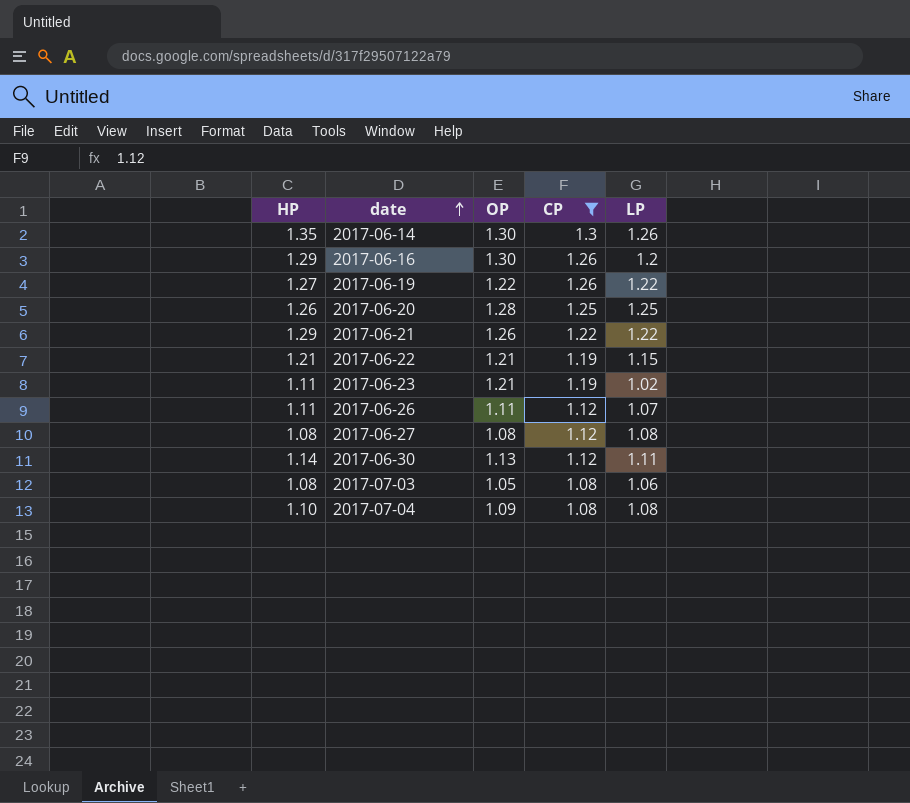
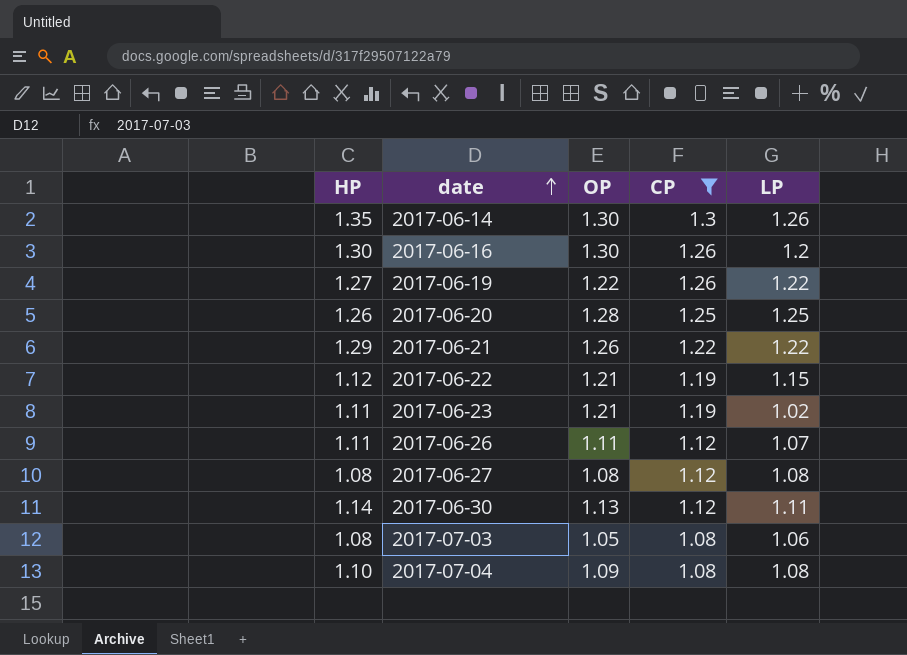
2017-06-16 | HP: 1.29 -> 1.30
2017-06-22 | HP: 1.21 -> 1.12

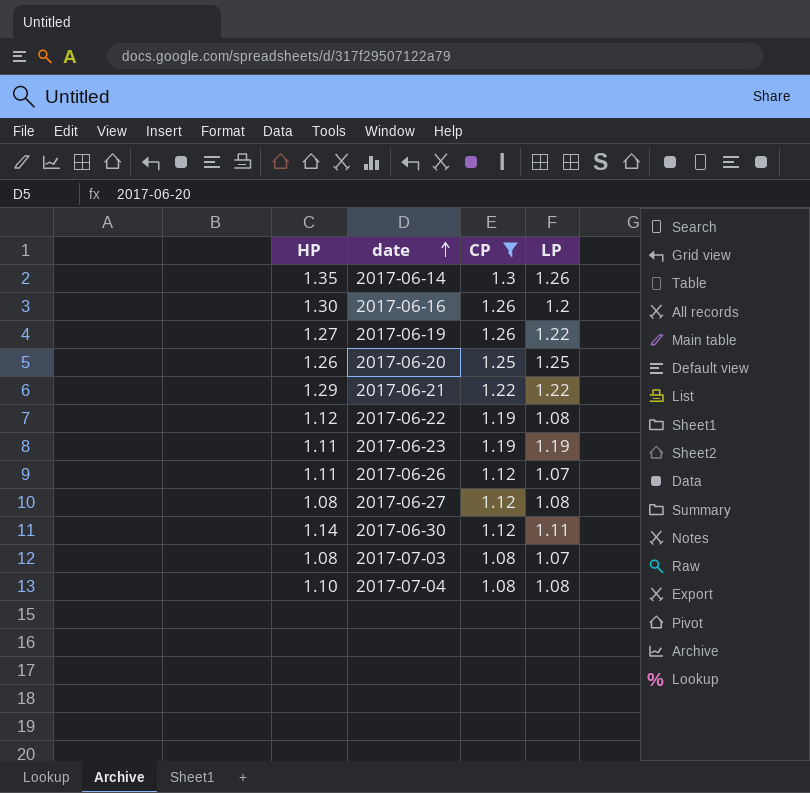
column OP | position: 3 -> none
2017-06-22 | LP: 1.15 -> 1.08
2017-06-23 | LP: 1.02 -> 1.19
2017-07-03 | LP: 1.06 -> 1.07

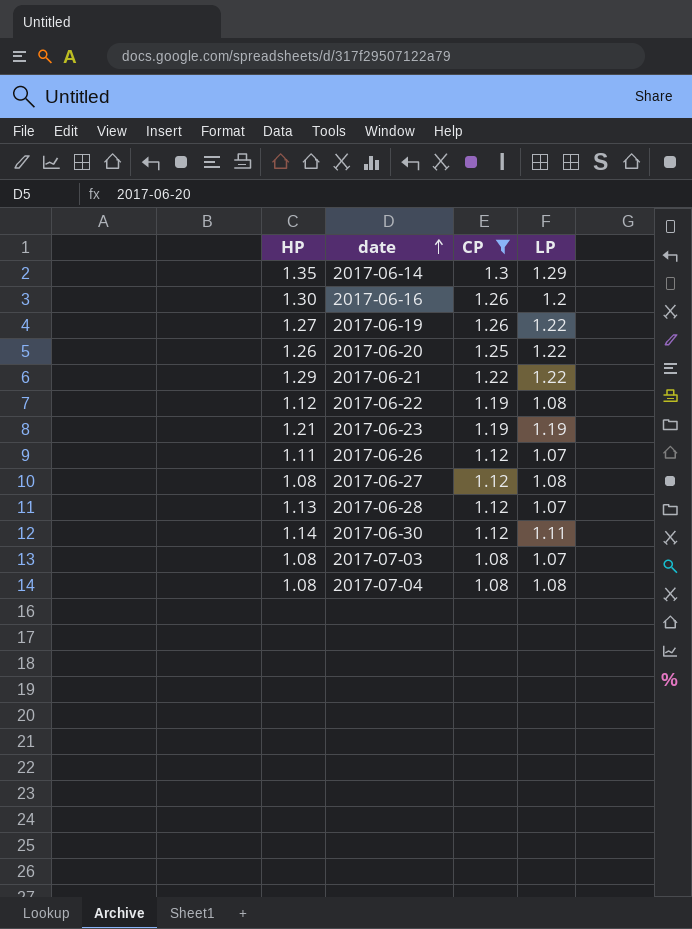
2017-06-14 | LP: 1.26 -> 1.29
2017-06-20 | LP: 1.25 -> 1.22
2017-06-23 | HP: 1.11 -> 1.21
row 2017-06-28: none -> 1.13 | 1.12 | 1.07
2017-07-04 | HP: 1.10 -> 1.08

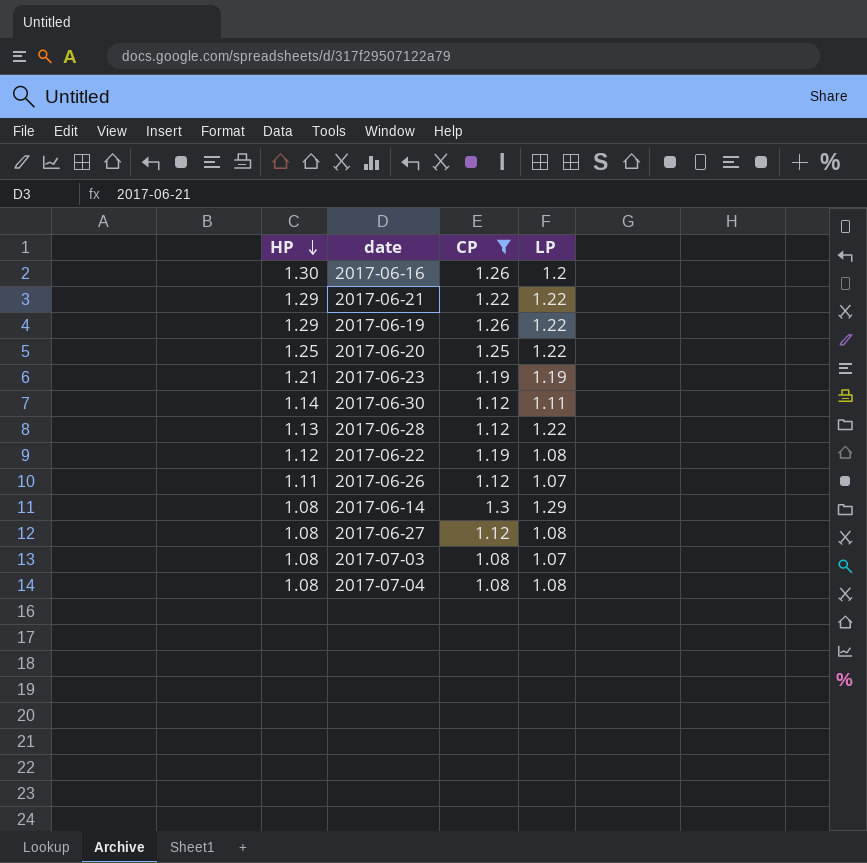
row order: date ascending -> HP descending
2017-06-19 | HP: 1.27 -> 1.29
2017-06-20 | HP: 1.26 -> 1.25
2017-06-28 | LP: 1.07 -> 1.22
2017-06-14 | HP: 1.35 -> 1.08

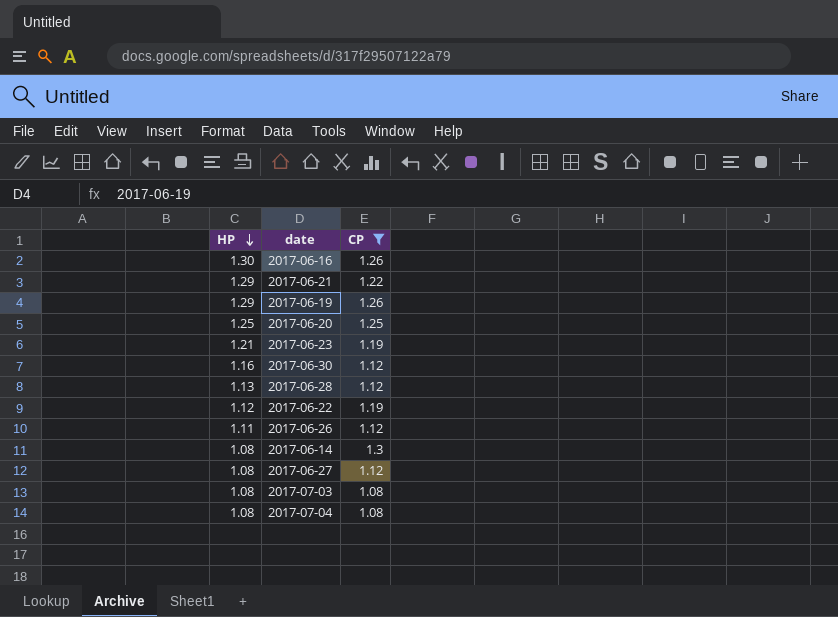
column LP | position: 4 -> none
2017-06-30 | HP: 1.14 -> 1.16

